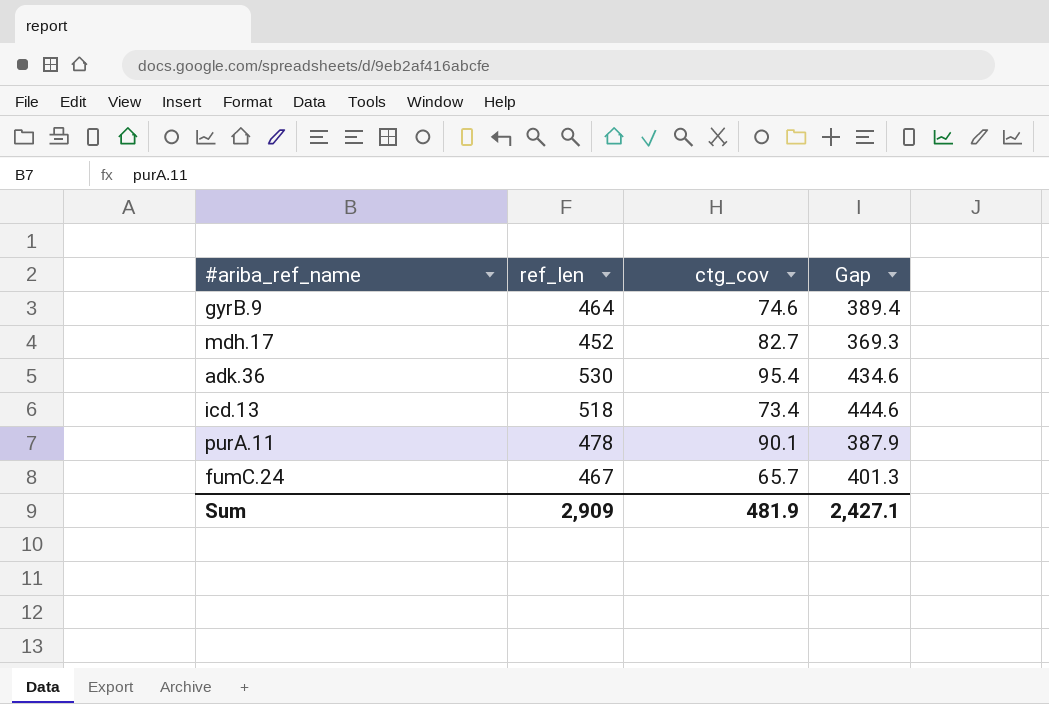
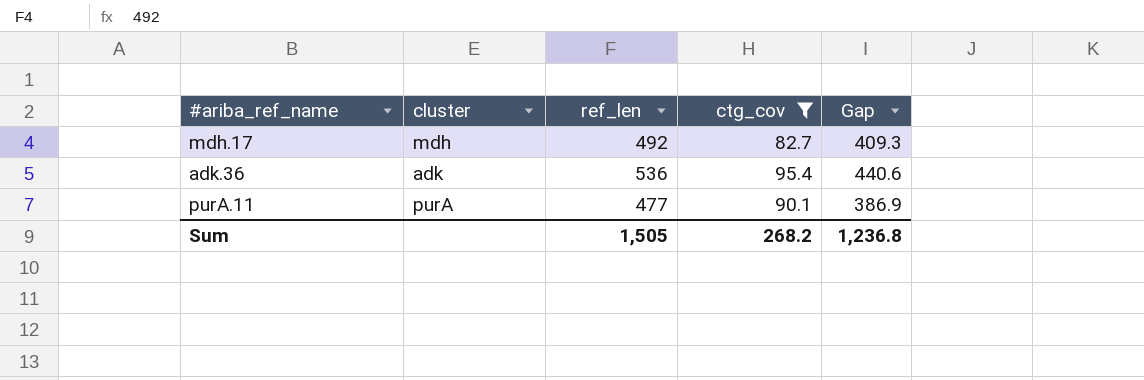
filter: none -> ctg_cov >= 82.7
column cluster | position: none -> 2
mdh.17 | ref_len: 452 -> 492
mdh.17 | Gap: 369.3 -> 409.3
adk.36 | ref_len: 530 -> 536
adk.36 | Gap: 434.6 -> 440.6
purA.11 | ref_len: 478 -> 477
purA.11 | Gap: 387.9 -> 386.9
Sum | ref_len: 2,909 -> 1,505
Sum | ctg_cov: 481.9 -> 268.2
Sum | Gap: 2,427.1 -> 1,236.8

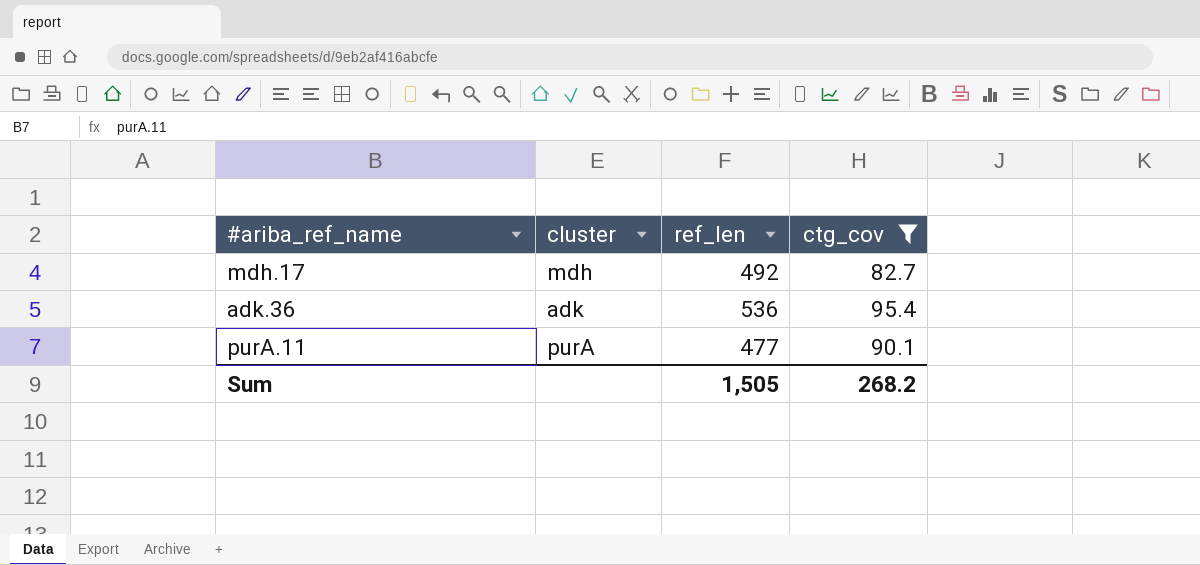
column Gap | formula: [ref_len] - [ctg_cov] -> none

